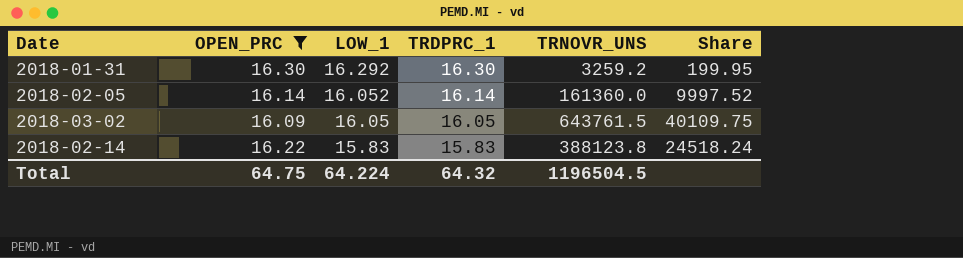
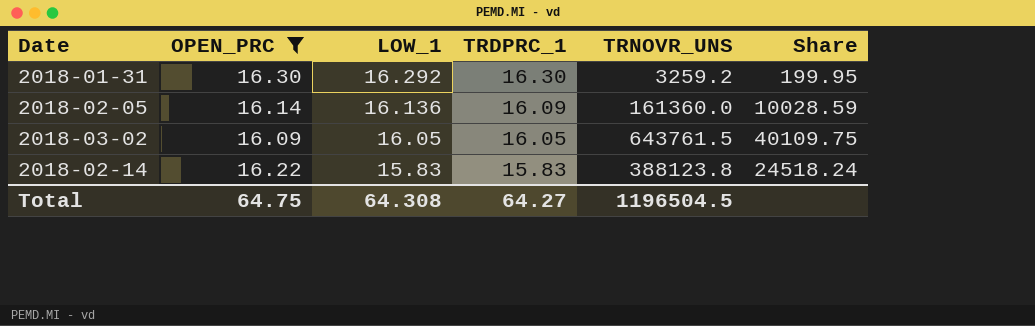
2018-02-05 | LOW_1: 16.052 -> 16.136
2018-02-05 | TRDPRC_1: 16.14 -> 16.09
2018-02-05 | Share: 9997.52 -> 10028.59
Total | LOW_1: 64.224 -> 64.308
Total | TRDPRC_1: 64.32 -> 64.27

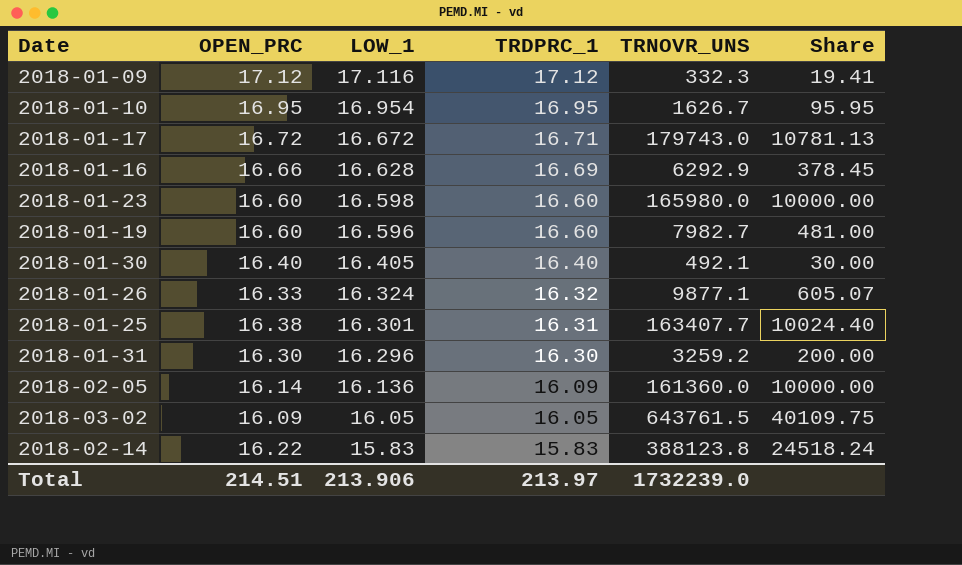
filter: OPEN_PRC <= 16.30 -> none
column Share | formula: [TRNOVR_UNS] / [TRDPRC_1] -> [TRNOVR_UNS] / [LOW_1]
2018-01-31 | LOW_1: 16.292 -> 16.296
Total | OPEN_PRC: 64.75 -> 214.51
Total | LOW_1: 64.308 -> 213.906
Total | TRDPRC_1: 64.27 -> 213.97
Total | TRNOVR_UNS: 1196504.5 -> 1732239.0

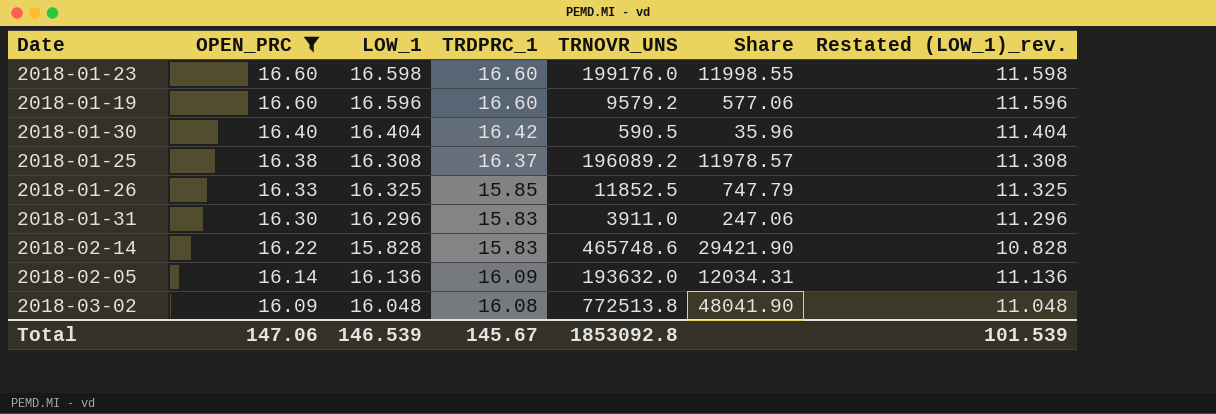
filter: none -> OPEN_PRC <= 16.60
row order: LOW_1 descending -> OPEN_PRC descending
column Share | formula: [TRNOVR_UNS] / [LOW_1] -> [TRNOVR_UNS] / [TRDPRC_1]
column Restated (LOW_1)_rev. | formula: none -> [LOW_1] - 5
2018-01-23 | TRNOVR_UNS: 165980.0 -> 199176.0
2018-01-19 | TRNOVR_UNS: 7982.7 -> 9579.2
2018-01-30 | LOW_1: 16.405 -> 16.404
2018-01-30 | TRDPRC_1: 16.40 -> 16.42
2018-01-30 | TRNOVR_UNS: 492.1 -> 590.5
2018-01-25 | LOW_1: 16.301 -> 16.308
2018-01-25 | TRDPRC_1: 16.31 -> 16.37
2018-01-25 | TRNOVR_UNS: 163407.7 -> 196089.2
2018-01-26 | LOW_1: 16.324 -> 16.325
2018-01-26 | TRDPRC_1: 16.32 -> 15.85
2018-01-26 | TRNOVR_UNS: 9877.1 -> 11852.5
2018-01-31 | TRDPRC_1: 16.30 -> 15.83
2018-01-31 | TRNOVR_UNS: 3259.2 -> 3911.0
2018-02-14 | LOW_1: 15.83 -> 15.828
2018-02-14 | TRNOVR_UNS: 388123.8 -> 465748.6
2018-02-05 | TRNOVR_UNS: 161360.0 -> 193632.0
2018-03-02 | LOW_1: 16.05 -> 16.048
2018-03-02 | TRDPRC_1: 16.05 -> 16.08
2018-03-02 | TRNOVR_UNS: 643761.5 -> 772513.8
Total | OPEN_PRC: 214.51 -> 147.06
Total | LOW_1: 213.906 -> 146.539
Total | TRDPRC_1: 213.97 -> 145.67
Total | TRNOVR_UNS: 1732239.0 -> 1853092.8

